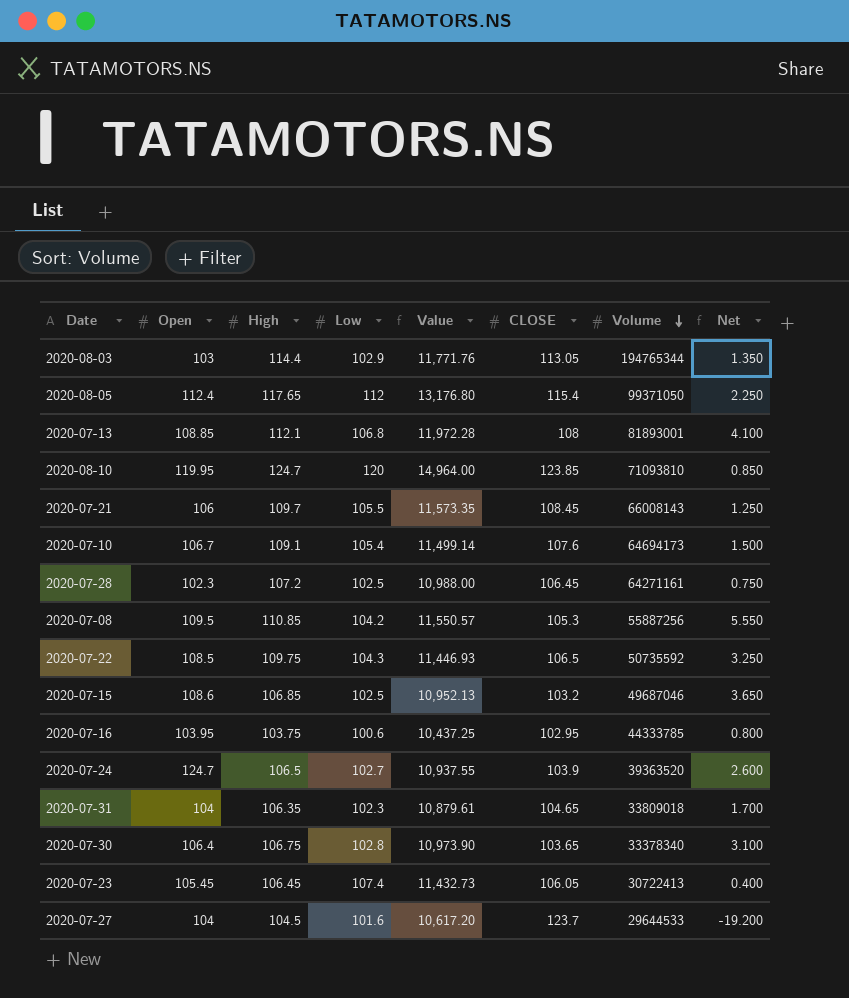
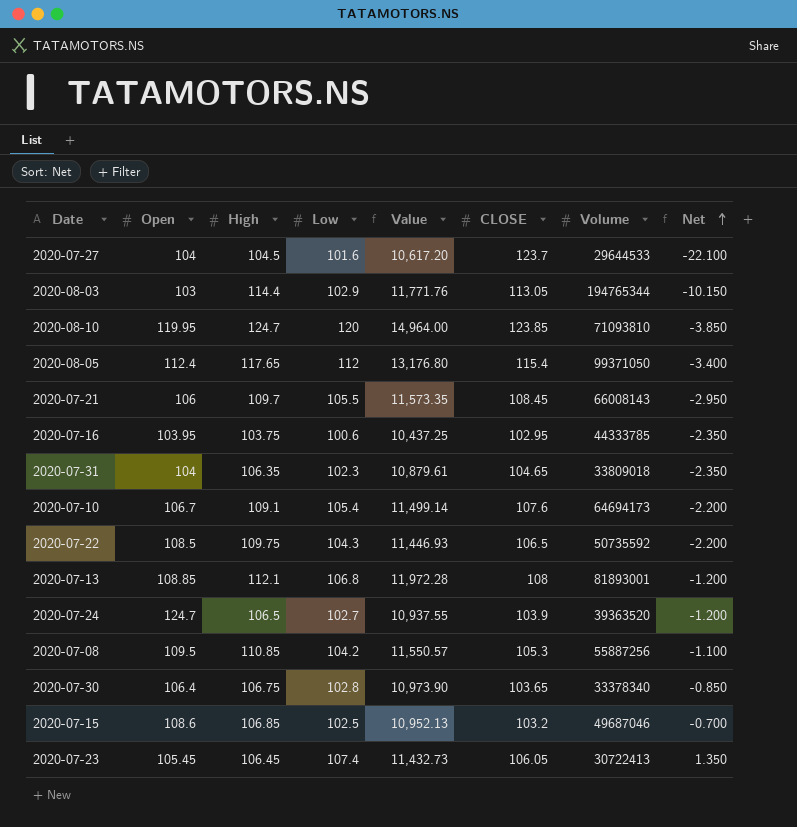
row order: Volume descending -> Net ascending
column Net | formula: [High] - [CLOSE] -> [Low] - [CLOSE]
row 2020-07-28: 102.3 | 107.2 | 102.5 | 10,988.00 | 106.45 | 64271161 | 0.750 -> none

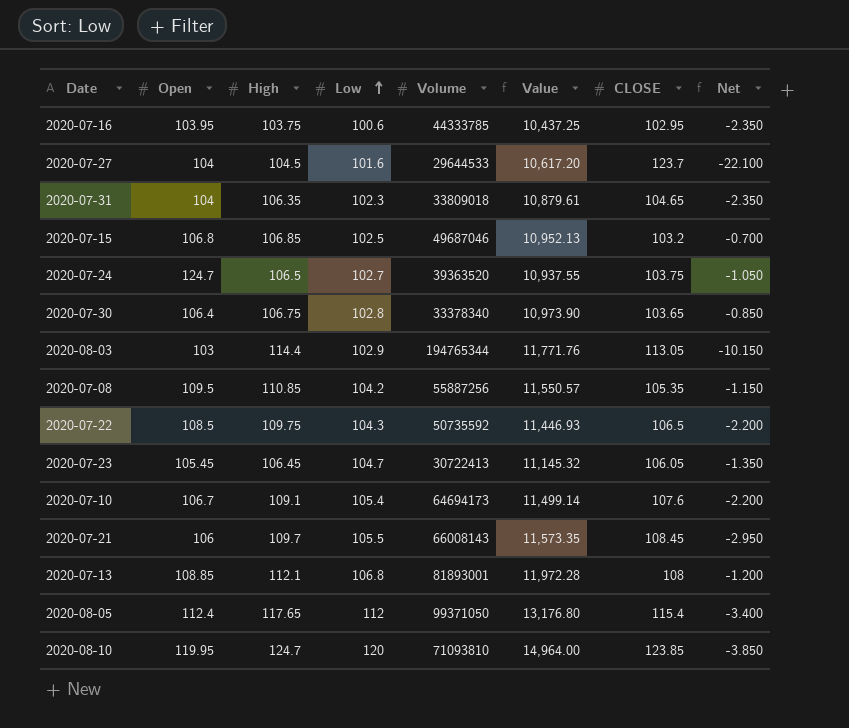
row order: Net ascending -> Low ascending
column Volume | position: 7 -> 5
2020-07-15 | Open: 108.6 -> 106.8
2020-07-24 | CLOSE: 103.9 -> 103.75
2020-07-24 | Net: -1.200 -> -1.050
2020-07-08 | CLOSE: 105.3 -> 105.35
2020-07-08 | Net: -1.100 -> -1.150
2020-07-23 | Low: 107.4 -> 104.7
2020-07-23 | Value: 11,432.73 -> 11,145.32
2020-07-23 | Net: 1.350 -> -1.350

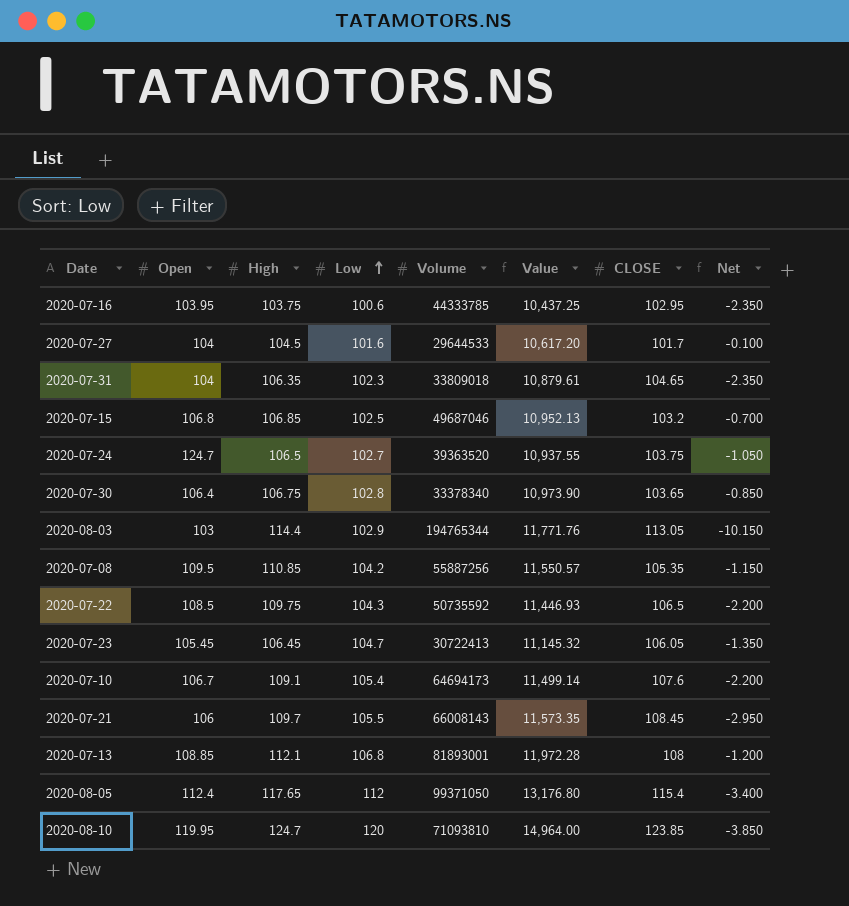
2020-07-27 | CLOSE: 123.7 -> 101.7
2020-07-27 | Net: -22.100 -> -0.100

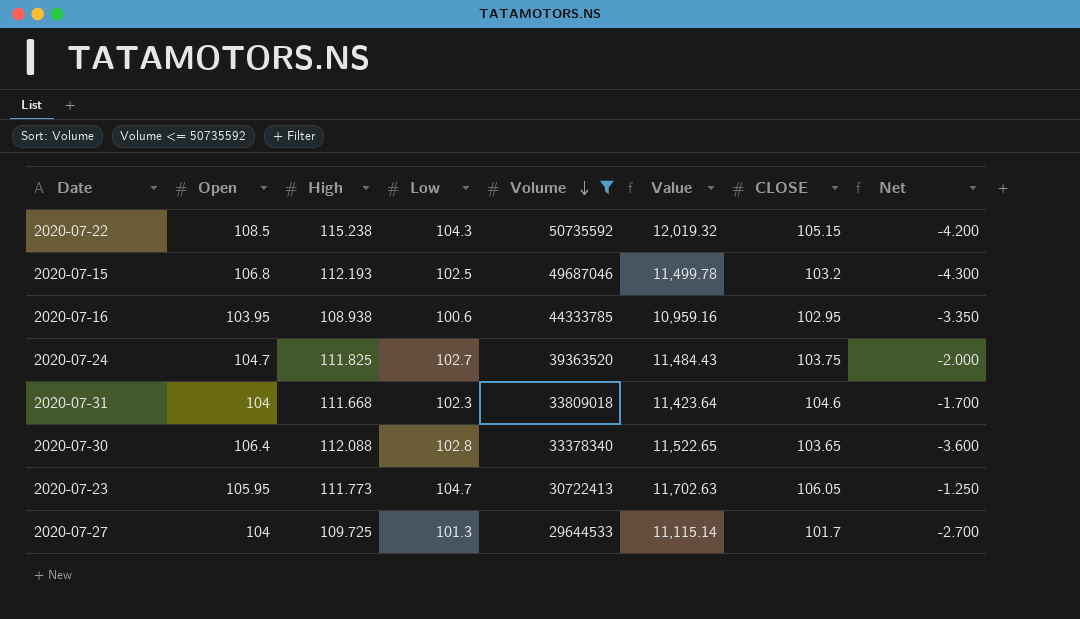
filter: none -> Volume <= 50735592
row order: Low ascending -> Volume descending
column Net | formula: [Low] - [CLOSE] -> [Low] - [Open]
2020-07-22 | High: 109.75 -> 115.238
2020-07-22 | Value: 11,446.93 -> 12,019.32
2020-07-22 | CLOSE: 106.5 -> 105.15
2020-07-15 | High: 106.85 -> 112.193
2020-07-15 | Value: 10,952.13 -> 11,499.78
2020-07-16 | High: 103.75 -> 108.938
2020-07-16 | Value: 10,437.25 -> 10,959.16
2020-07-24 | Open: 124.7 -> 104.7
2020-07-24 | High: 106.5 -> 111.825
2020-07-24 | Value: 10,937.55 -> 11,484.43
2020-07-31 | High: 106.35 -> 111.668
2020-07-31 | Value: 10,879.61 -> 11,423.64
2020-07-31 | CLOSE: 104.65 -> 104.6
2020-07-30 | High: 106.75 -> 112.088
2020-07-30 | Value: 10,973.90 -> 11,522.65
2020-07-23 | Open: 105.45 -> 105.95
2020-07-23 | High: 106.45 -> 111.773
2020-07-23 | Value: 11,145.32 -> 11,702.63
2020-07-27 | High: 104.5 -> 109.725
2020-07-27 | Low: 101.6 -> 101.3
2020-07-27 | Value: 10,617.20 -> 11,115.14

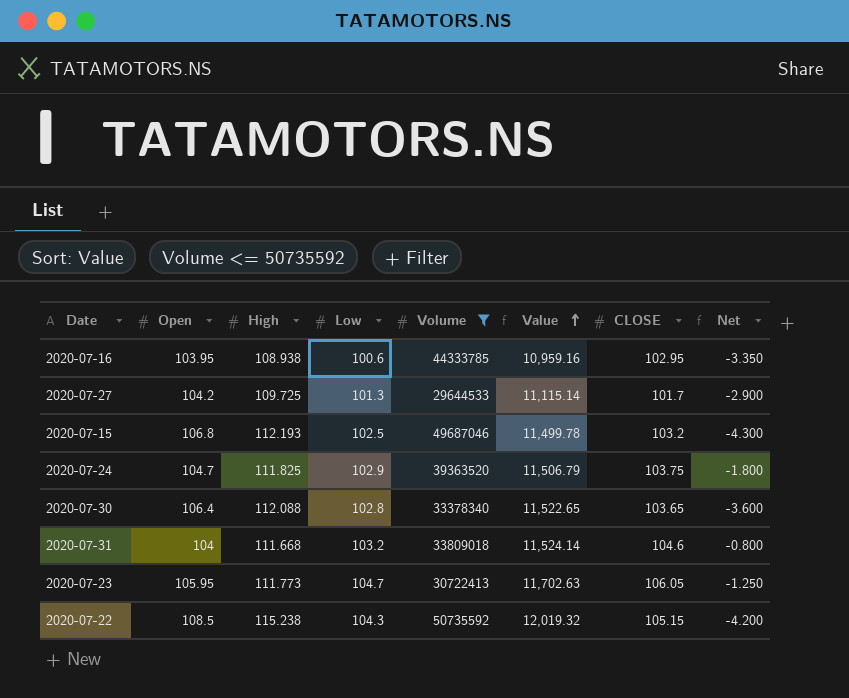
row order: Volume descending -> Value ascending
2020-07-27 | Open: 104 -> 104.2
2020-07-27 | Net: -2.700 -> -2.900
2020-07-24 | Low: 102.7 -> 102.9
2020-07-24 | Value: 11,484.43 -> 11,506.79
2020-07-24 | Net: -2.000 -> -1.800
2020-07-31 | Low: 102.3 -> 103.2
2020-07-31 | Value: 11,423.64 -> 11,524.14
2020-07-31 | Net: -1.700 -> -0.800

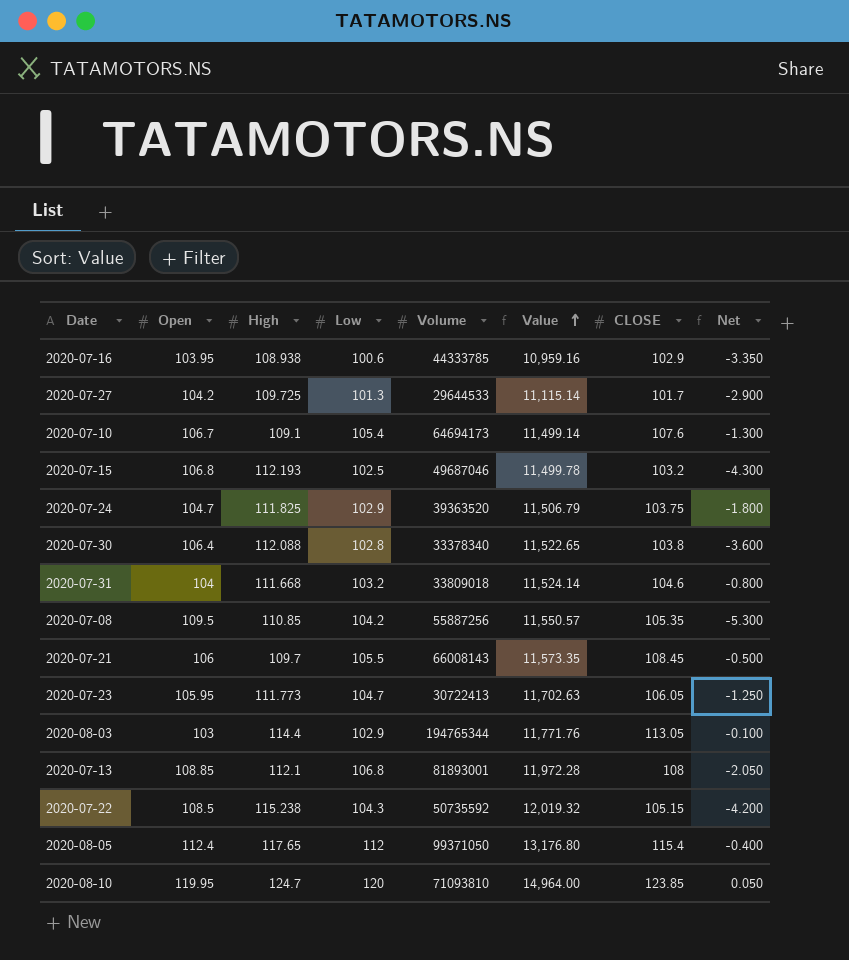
filter: Volume <= 50735592 -> none
2020-07-16 | CLOSE: 102.95 -> 102.9
2020-07-30 | CLOSE: 103.65 -> 103.8

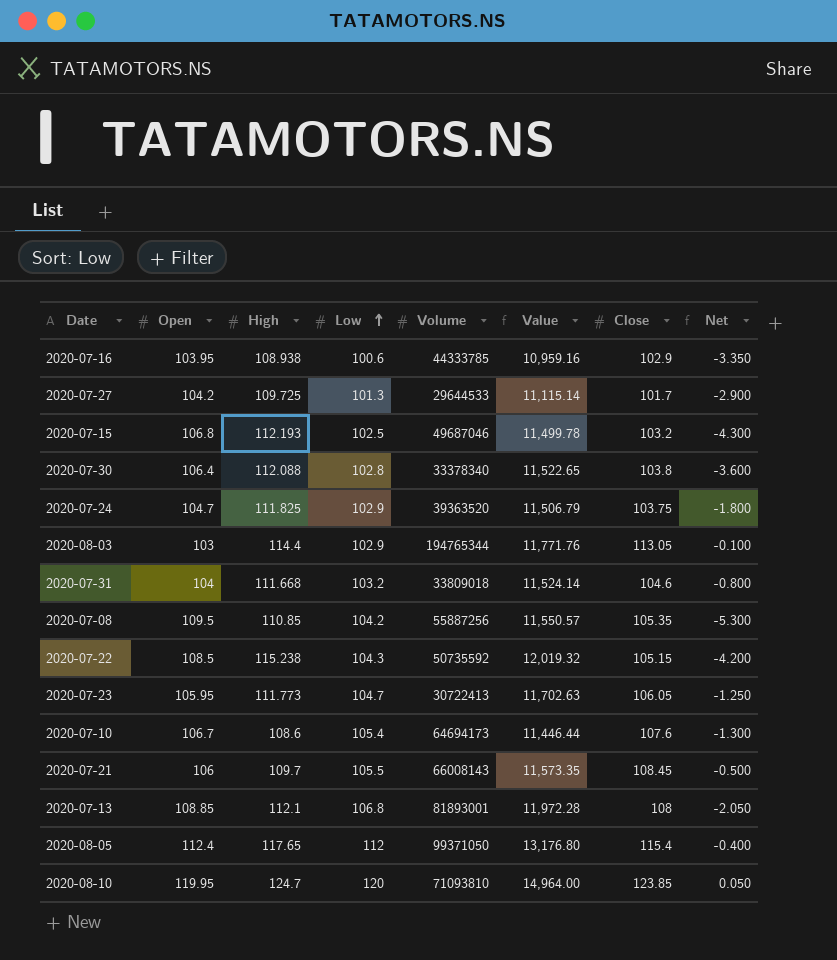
row order: Value ascending -> Low ascending
column name: CLOSE -> Close
2020-07-10 | High: 109.1 -> 108.6
2020-07-10 | Value: 11,499.14 -> 11,446.44

